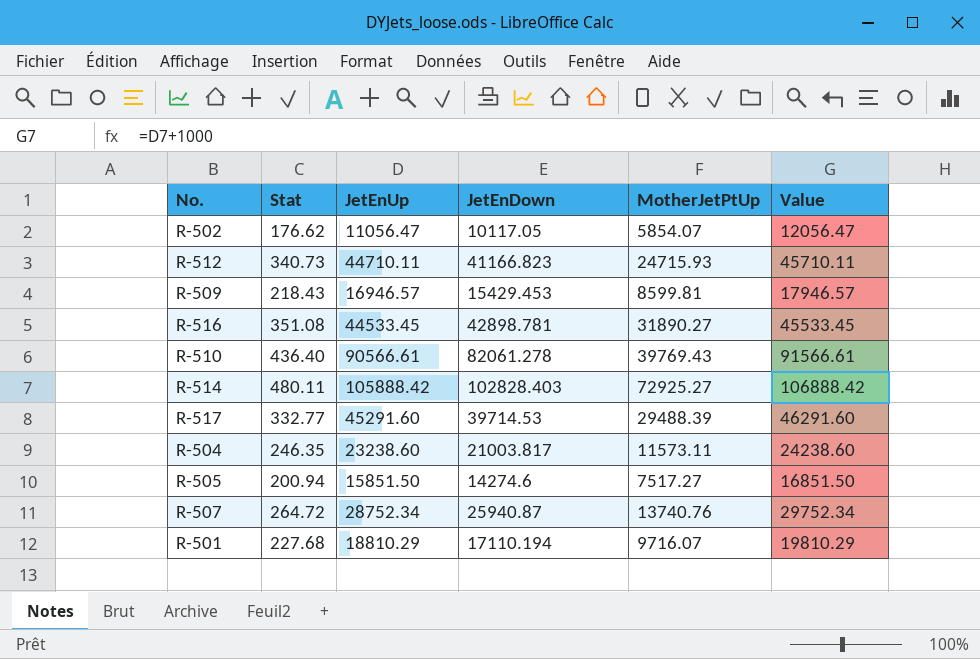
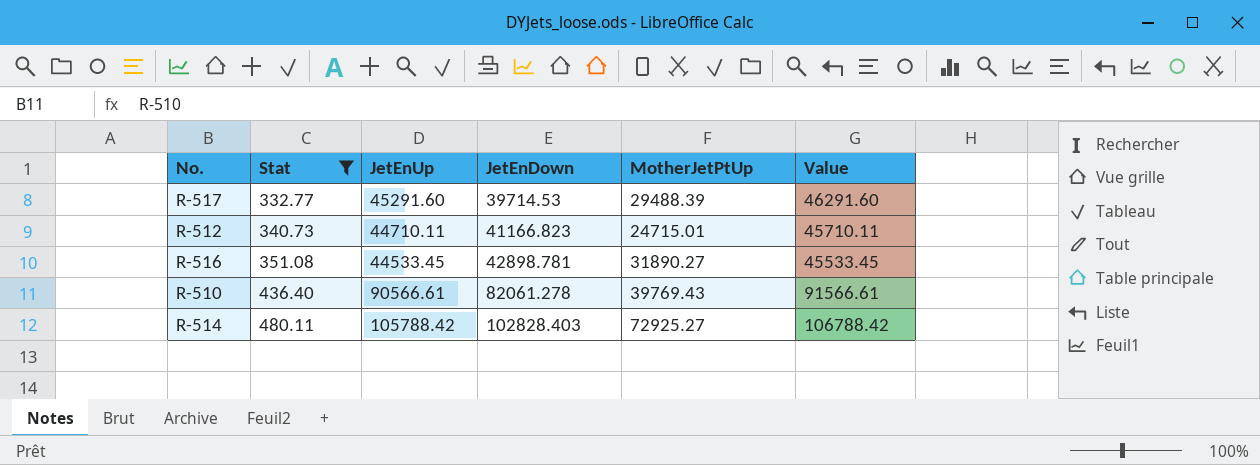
filter: none -> Stat >= 332.77
row order: none -> Stat ascending
R-512 | MotherJetPtUp: 24715.93 -> 24715.01
R-514 | JetEnUp: 105888.42 -> 105788.42
R-514 | Value: 106888.42 -> 106788.42

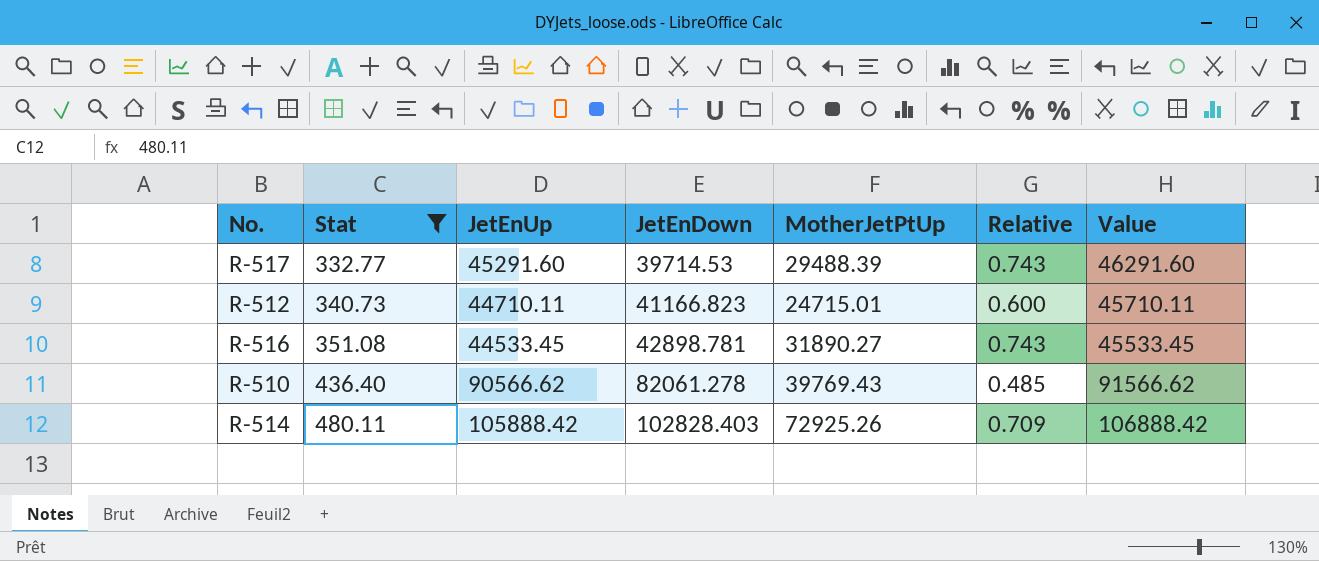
column Relative | formula: none -> [MotherJetPtUp] / [JetEnDown]
R-510 | JetEnUp: 90566.61 -> 90566.62
R-510 | Value: 91566.61 -> 91566.62
R-514 | JetEnUp: 105788.42 -> 105888.42
R-514 | MotherJetPtUp: 72925.27 -> 72925.26
R-514 | Value: 106788.42 -> 106888.42

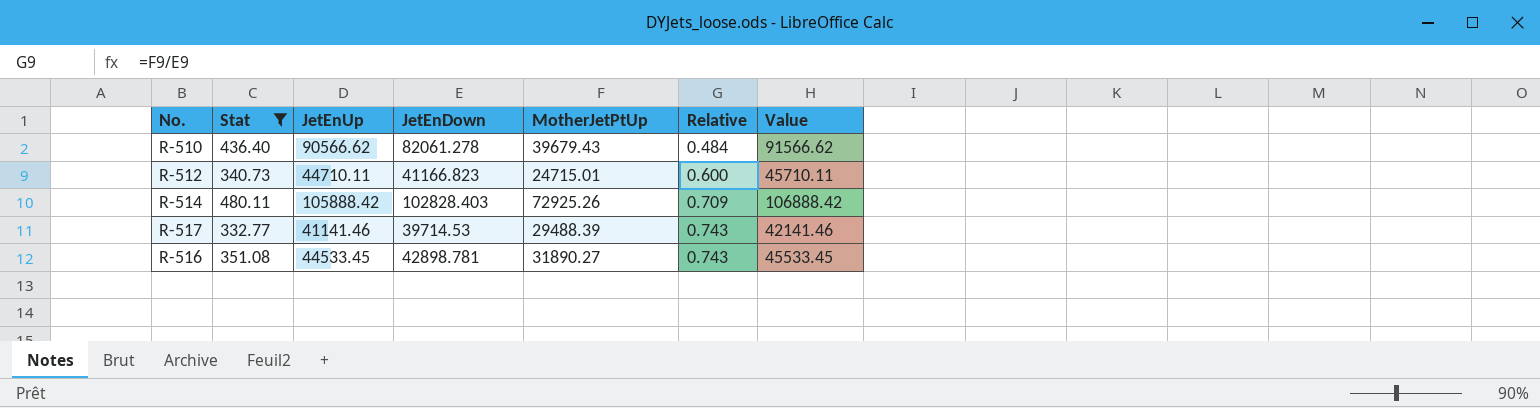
row order: Stat ascending -> Relative ascending
R-510 | MotherJetPtUp: 39769.43 -> 39679.43
R-510 | Relative: 0.485 -> 0.484
R-517 | JetEnUp: 45291.60 -> 41141.46
R-517 | Value: 46291.60 -> 42141.46

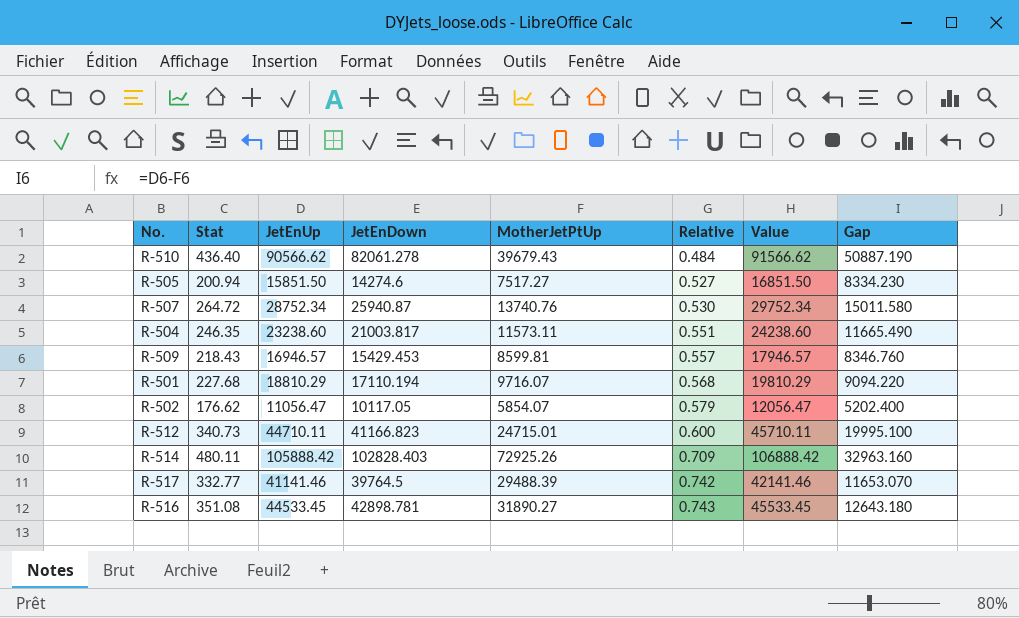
filter: Stat >= 332.77 -> none
column Gap | formula: none -> [JetEnUp] - [MotherJetPtUp]
R-517 | JetEnDown: 39714.53 -> 39764.5
R-517 | Relative: 0.743 -> 0.742

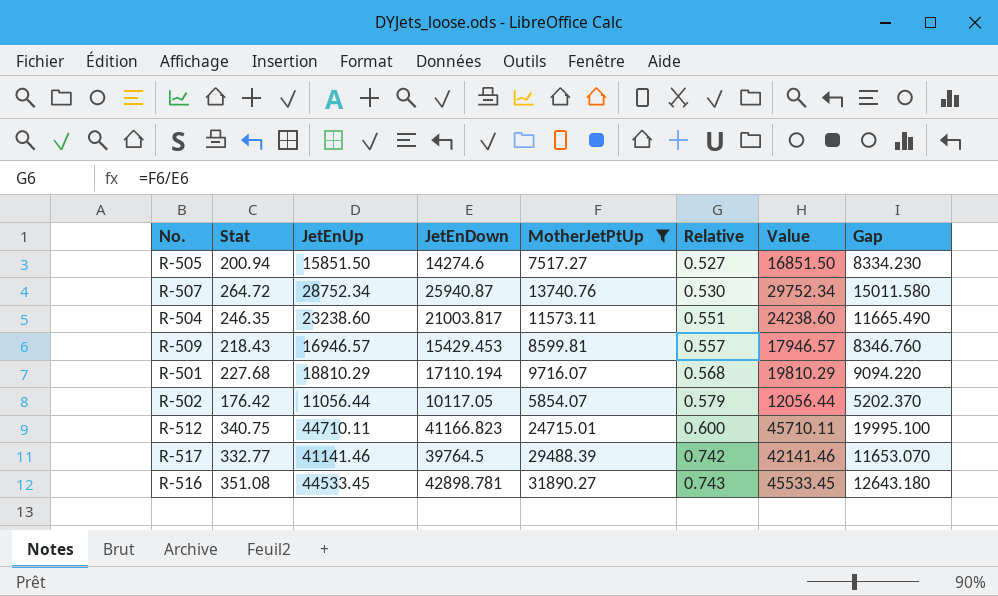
filter: none -> MotherJetPtUp <= 31890.27
R-502 | Stat: 176.62 -> 176.42
R-502 | JetEnUp: 11056.47 -> 11056.44
R-502 | Value: 12056.47 -> 12056.44
R-502 | Gap: 5202.400 -> 5202.370
R-512 | Stat: 340.73 -> 340.75

